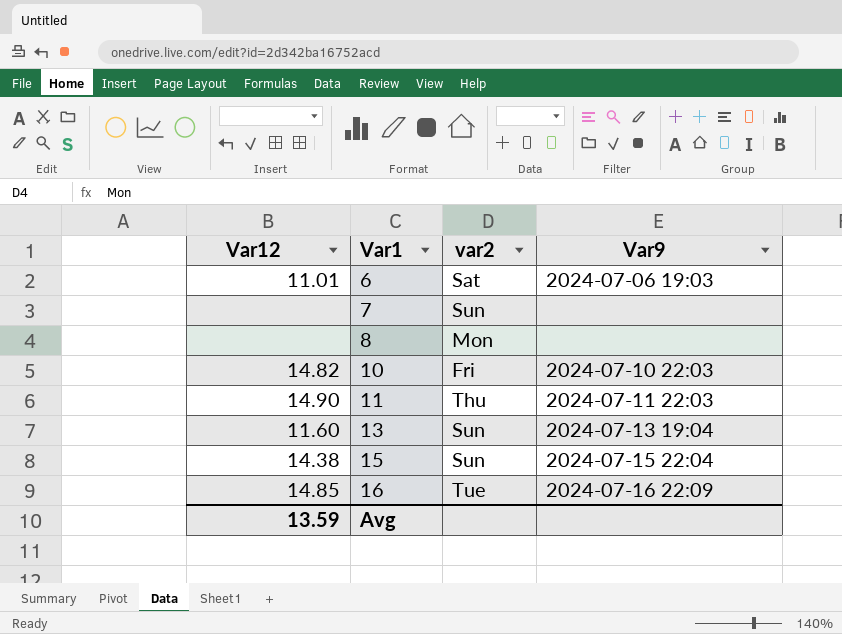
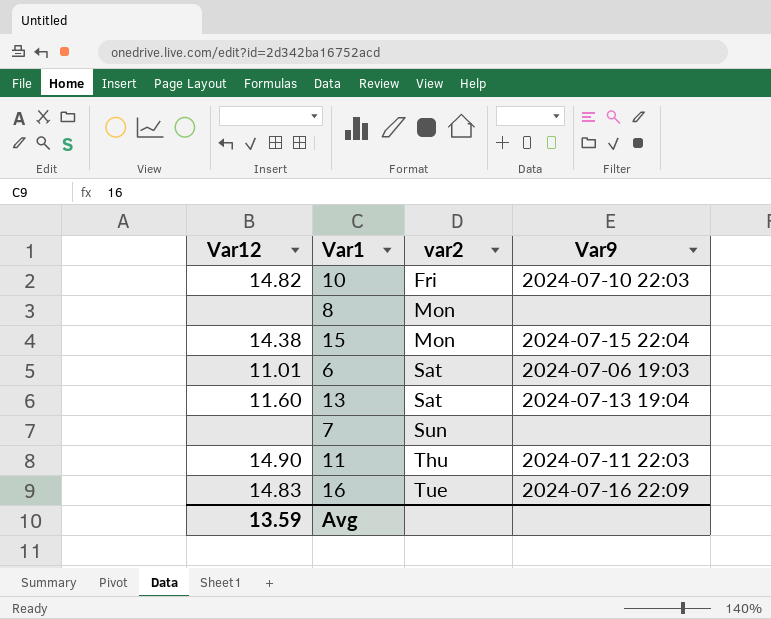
row order: Var1 ascending -> var2 ascending
15 | var2: Sun -> Mon
13 | var2: Sun -> Sat
16 | Var12: 14.85 -> 14.83

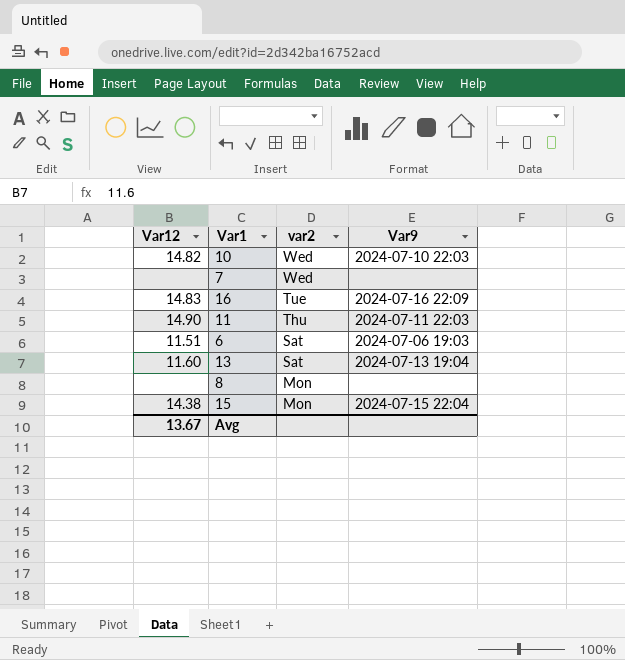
row order: var2 ascending -> var2 descending
10 | var2: Fri -> Wed
7 | var2: Sun -> Wed
6 | Var12: 11.01 -> 11.51
Avg | Var12: 13.59 -> 13.67

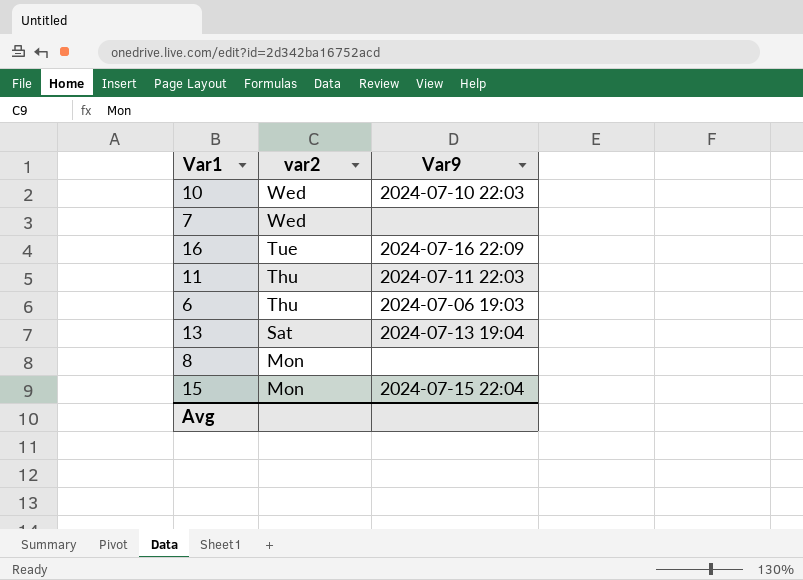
column Var12 | position: 1 -> none
6 | var2: Sat -> Thu

